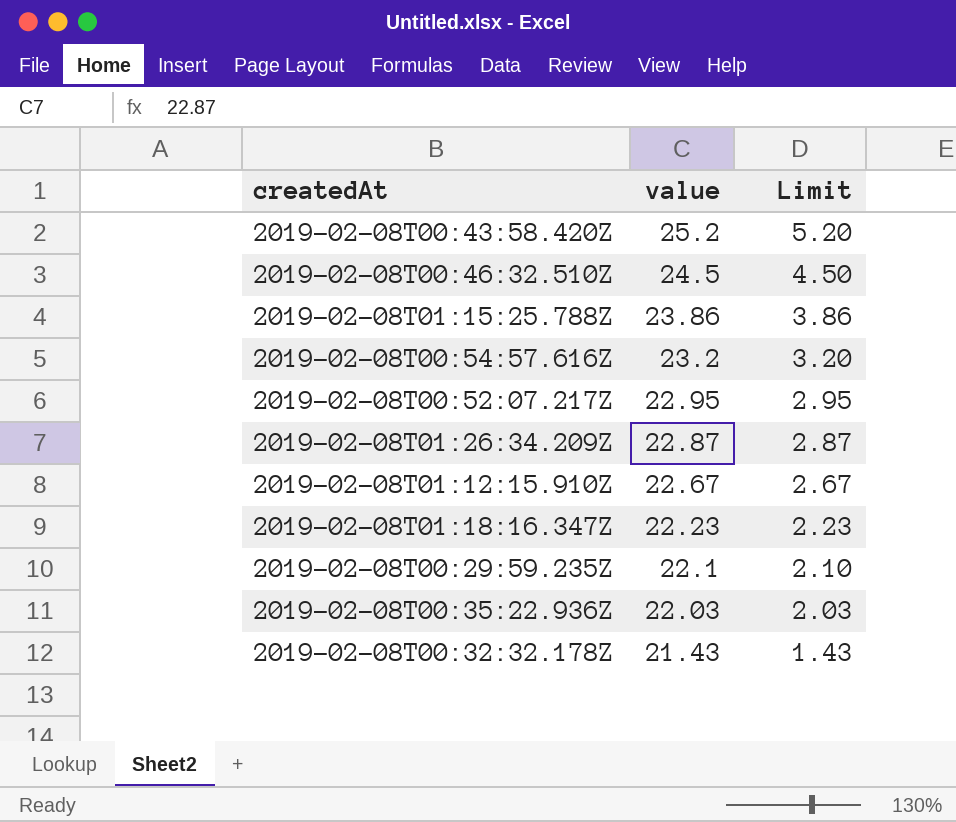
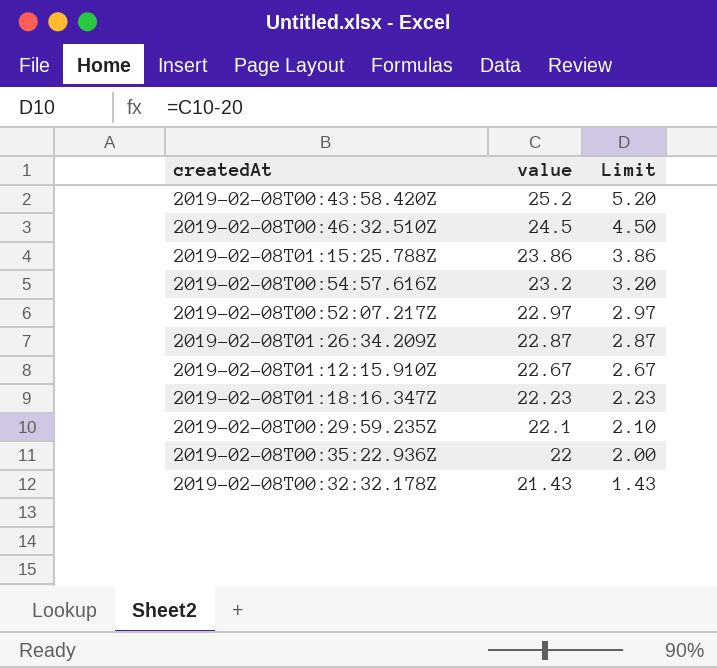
2019-02-08T00:52:07.217Z | value: 22.95 -> 22.97
2019-02-08T00:52:07.217Z | Limit: 2.95 -> 2.97
2019-02-08T00:35:22.936Z | value: 22.03 -> 22
2019-02-08T00:35:22.936Z | Limit: 2.03 -> 2.00

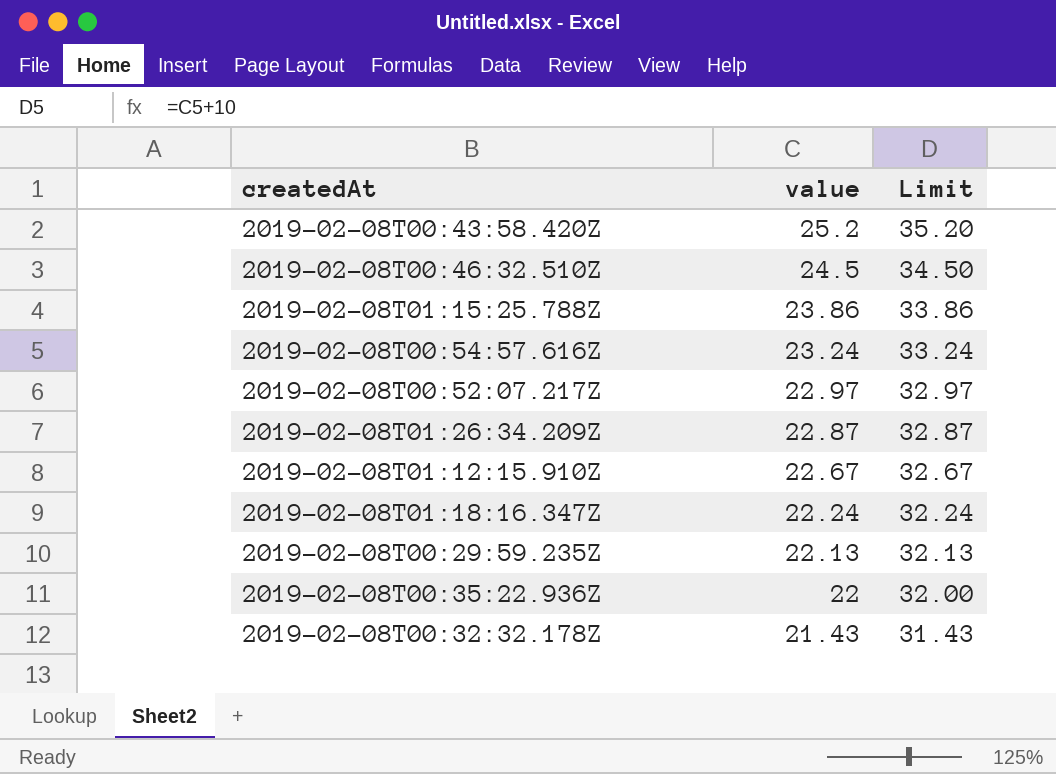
column Limit | formula: [value] - 20 -> [value] + 10
2019-02-08T00:54:57.616Z | value: 23.2 -> 23.24
2019-02-08T01:18:16.347Z | value: 22.23 -> 22.24
2019-02-08T00:29:59.235Z | value: 22.1 -> 22.13

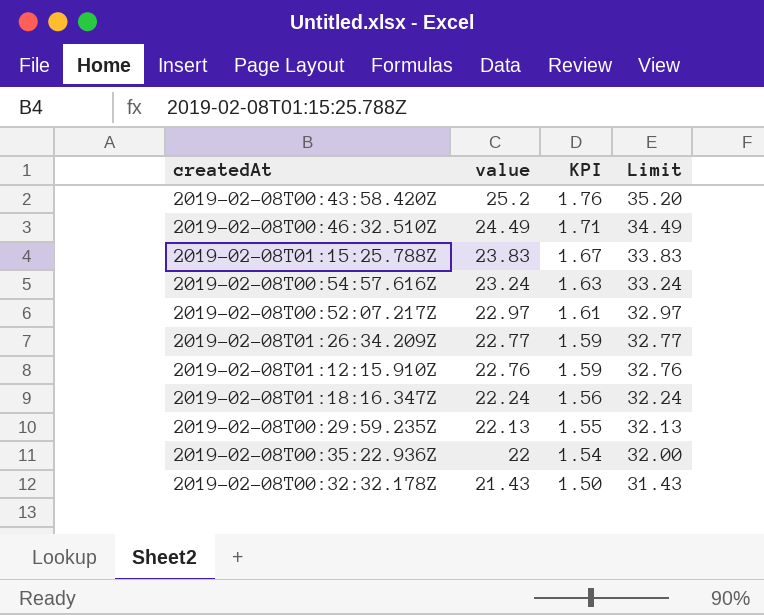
column KPI | formula: none -> [value] * 0.07
2019-02-08T00:46:32.510Z | value: 24.5 -> 24.49
2019-02-08T00:46:32.510Z | Limit: 34.50 -> 34.49
2019-02-08T01:15:25.788Z | value: 23.86 -> 23.83
2019-02-08T01:15:25.788Z | Limit: 33.86 -> 33.83
2019-02-08T01:26:34.209Z | value: 22.87 -> 22.77
2019-02-08T01:26:34.209Z | Limit: 32.87 -> 32.77
2019-02-08T01:12:15.910Z | value: 22.67 -> 22.76
2019-02-08T01:12:15.910Z | Limit: 32.67 -> 32.76

